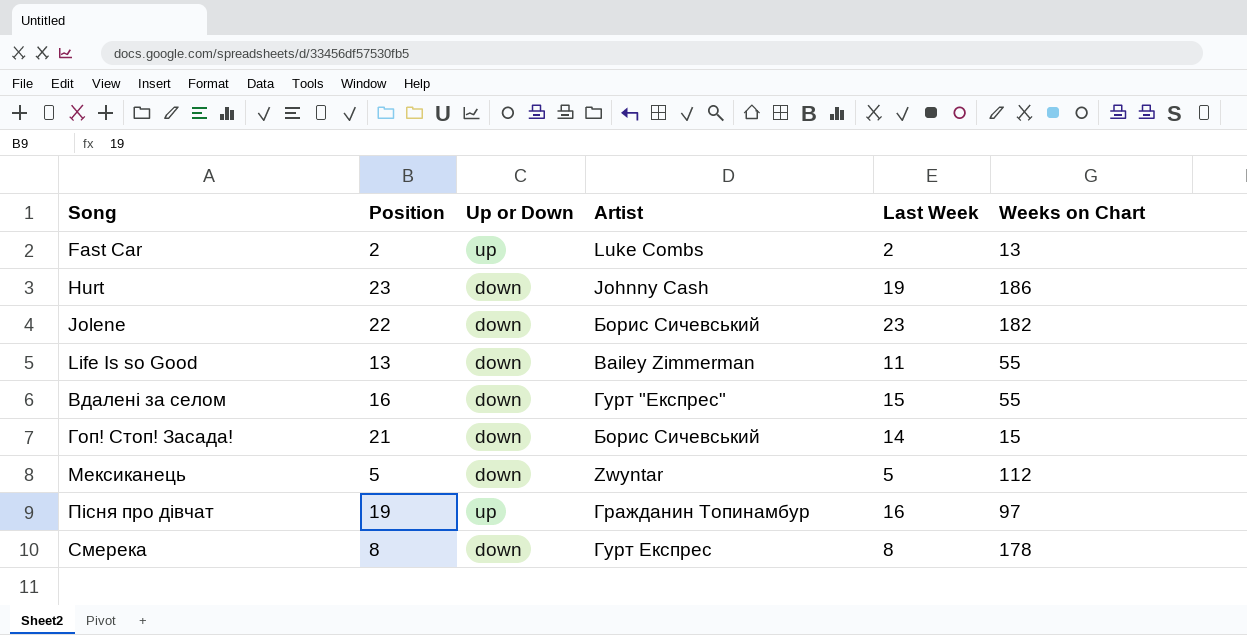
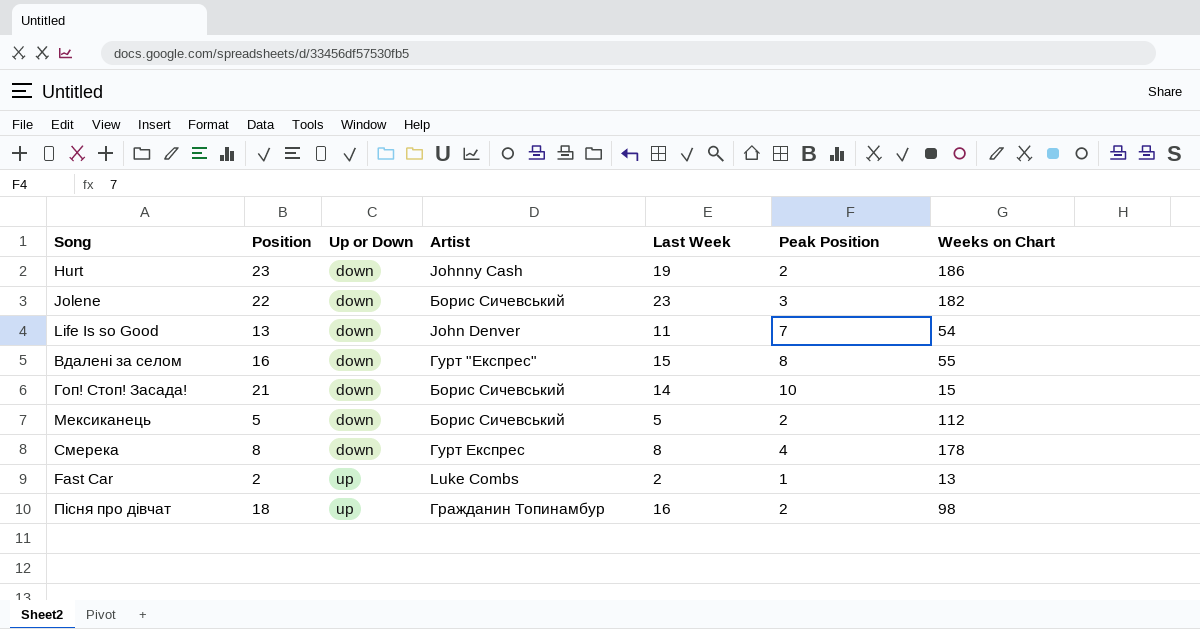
row order: Song ascending -> Up or Down ascending
column Peak Position | position: none -> 6
Life Is so Good | Artist: Bailey Zimmerman -> John Denver
Life Is so Good | Weeks on Chart: 55 -> 54
Мексиканець | Artist: Zwyntar -> Борис Сичевський
Пісня про дівчат | Position: 19 -> 18
Пісня про дівчат | Weeks on Chart: 97 -> 98

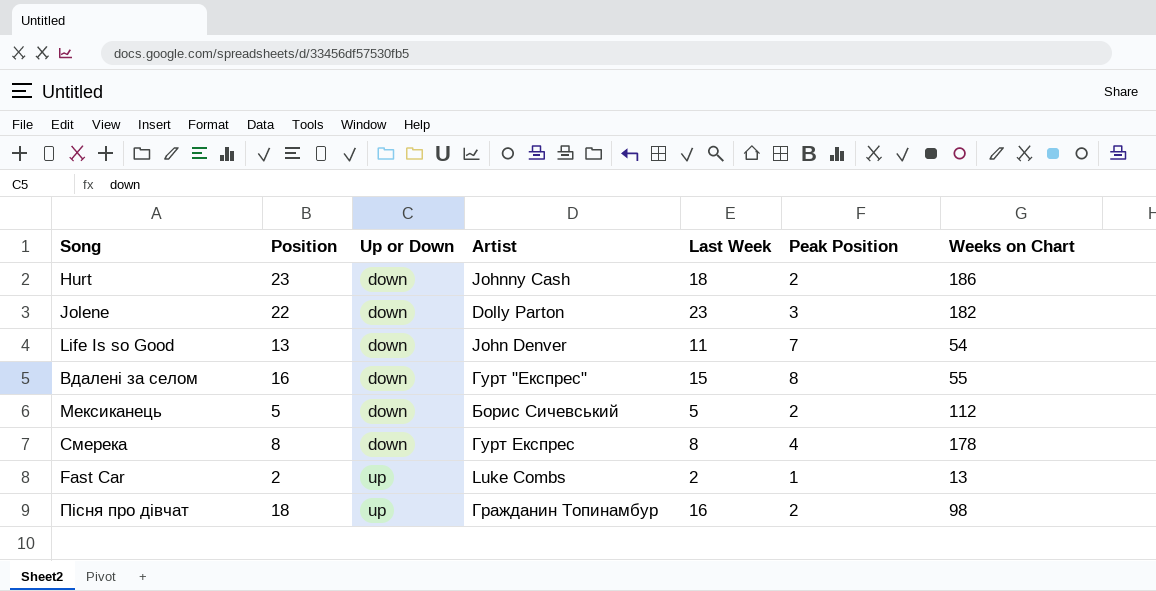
row Гоп! Стоп! Засада!: 21 | down | Борис Сичевський | 14 | 10 | 15 -> none
Hurt | Last Week: 19 -> 18
Jolene | Artist: Борис Сичевський -> Dolly Parton

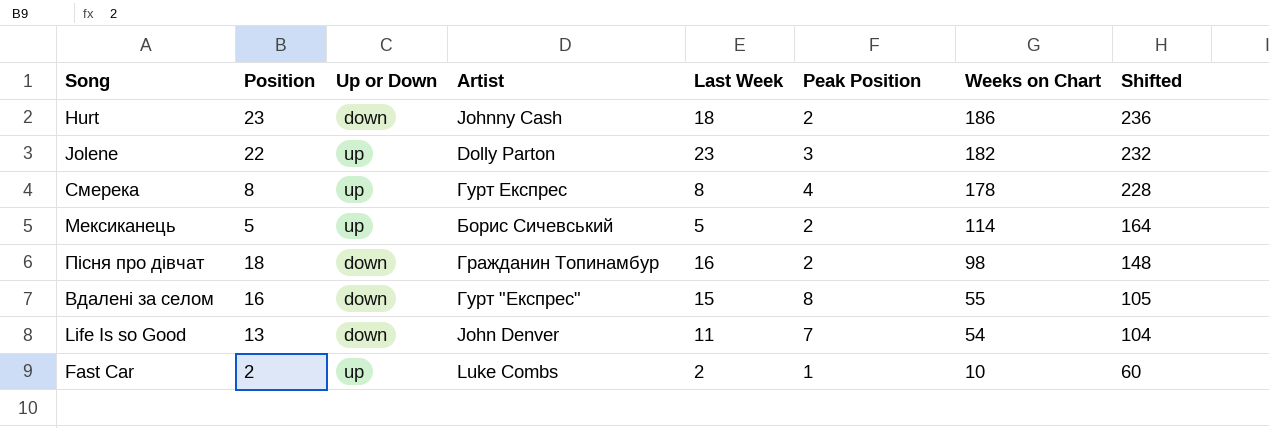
row order: Up or Down ascending -> Weeks on Chart descending
column Shifted | formula: none -> [Weeks on Chart] + 50
Jolene | Up or Down: down -> up
Смерека | Up or Down: down -> up
Мексиканець | Up or Down: down -> up
Мексиканець | Weeks on Chart: 112 -> 114
Пісня про дівчат | Up or Down: up -> down
Fast Car | Weeks on Chart: 13 -> 10

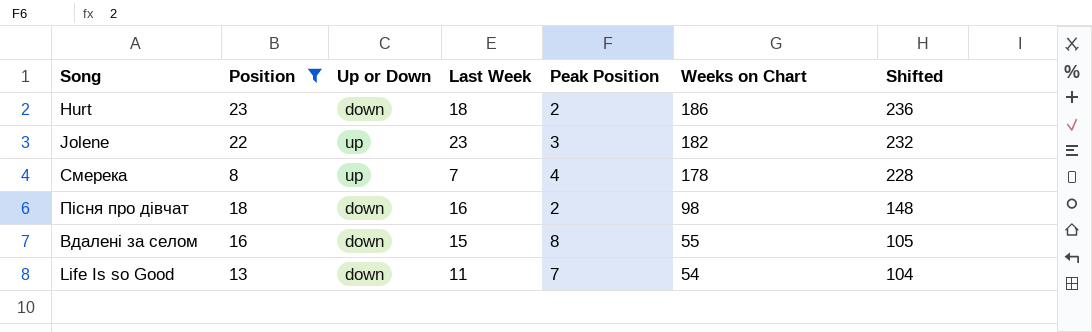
filter: none -> Position >= 8
column Artist | position: 4 -> none
Смерека | Last Week: 8 -> 7

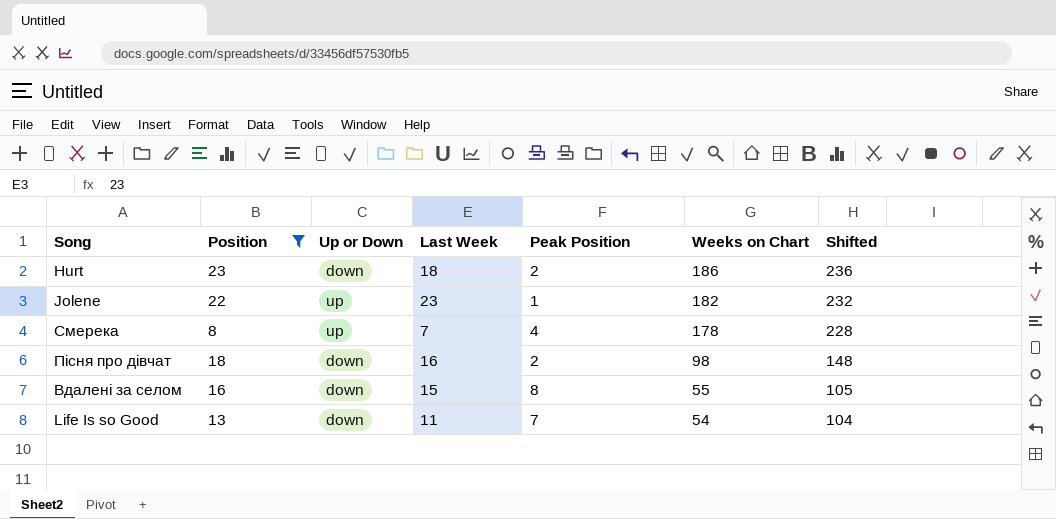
Jolene | Peak Position: 3 -> 1

